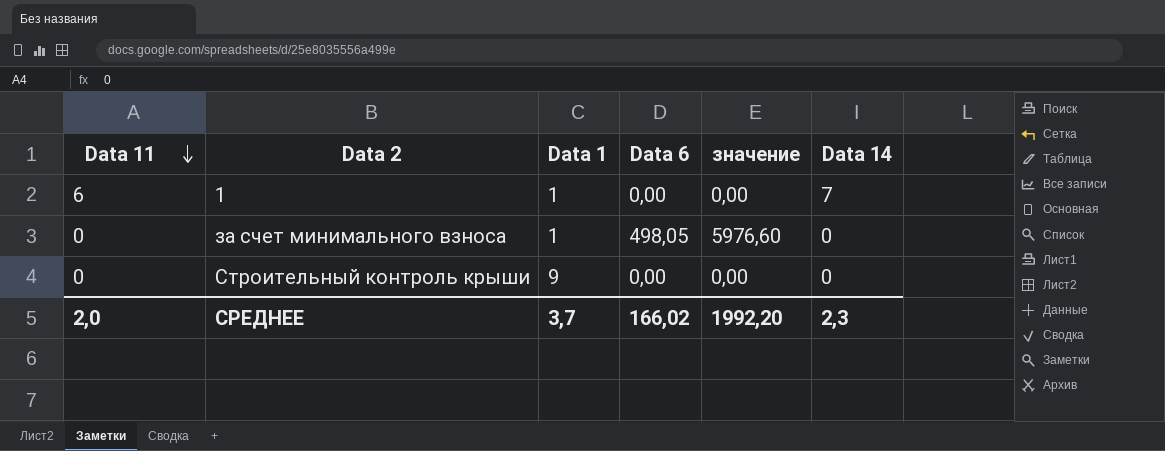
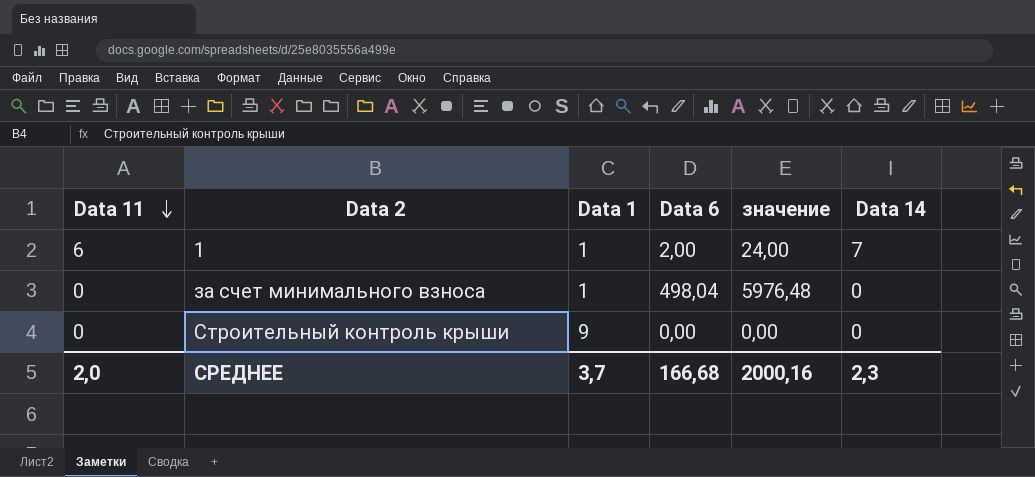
1 | Data 6: 0,00 -> 2,00
1 | значение: 0,00 -> 24,00
за счет минимального взноса | Data 6: 498,05 -> 498,04
за счет минимального взноса | значение: 5976,60 -> 5976,48
СРЕДНЕЕ | Data 6: 166,02 -> 166,68
СРЕДНЕЕ | значение: 1992,20 -> 2000,16

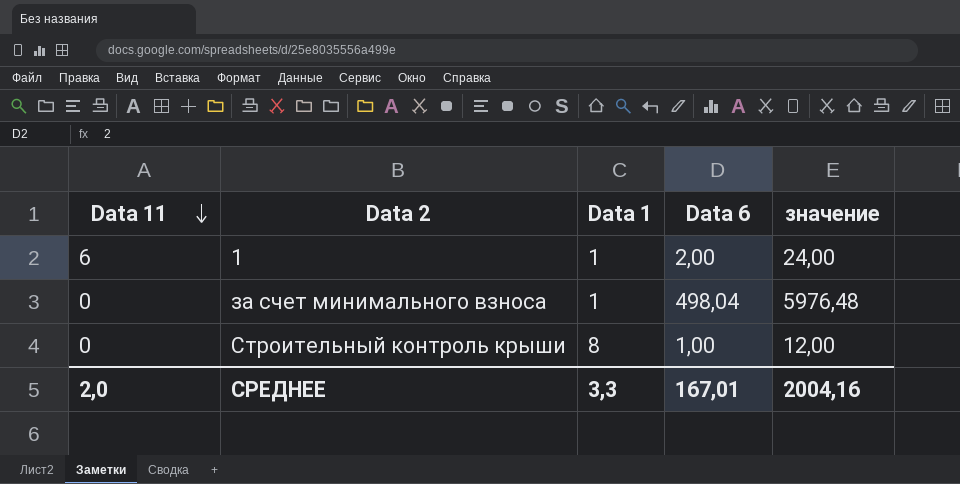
column Data 14 | position: 6 -> none
Строительный контроль крыши | Data 1: 9 -> 8
Строительный контроль крыши | Data 6: 0,00 -> 1,00
Строительный контроль крыши | значение: 0,00 -> 12,00
СРЕДНЕЕ | Data 1: 3,7 -> 3,3
СРЕДНЕЕ | Data 6: 166,68 -> 167,01
СРЕДНЕЕ | значение: 2000,16 -> 2004,16

